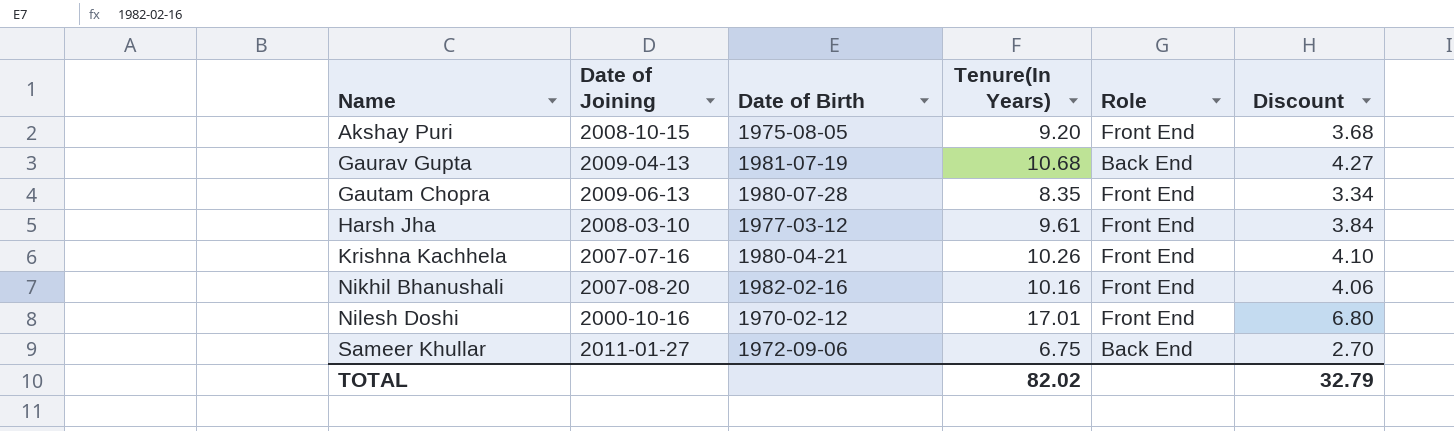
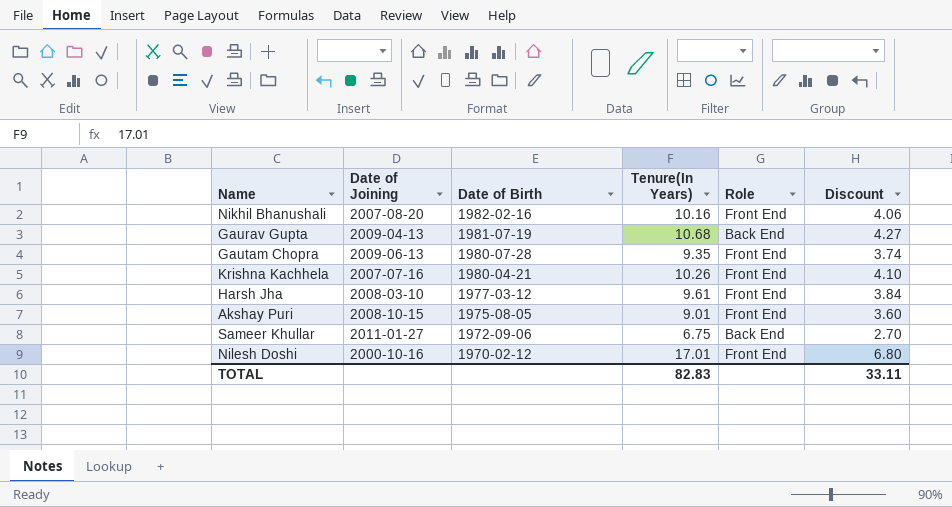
row order: Name ascending -> Date of Birth descending
Gautam Chopra | Tenure(In Years): 8.35 -> 9.35
Gautam Chopra | Discount: 3.34 -> 3.74
Akshay Puri | Tenure(In Years): 9.20 -> 9.01
Akshay Puri | Discount: 3.68 -> 3.60
TOTAL | Tenure(In Years): 82.02 -> 82.83
TOTAL | Discount: 32.79 -> 33.11

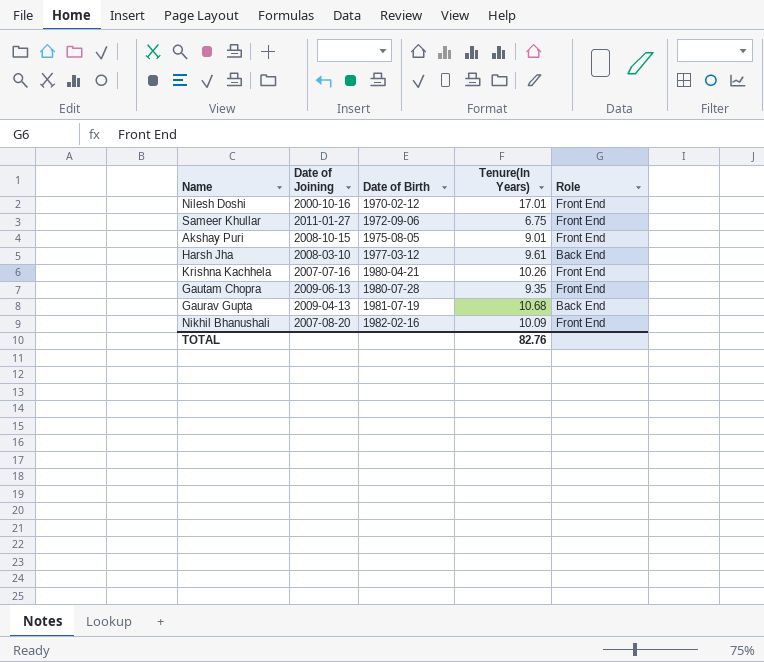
row order: Date of Birth descending -> Date of Birth ascending
column Discount | formula: [Tenure(In Years)] * 0.4 -> none
Sameer Khullar | Role: Back End -> Front End
Harsh Jha | Role: Front End -> Back End
Nikhil Bhanushali | Tenure(In Years): 10.16 -> 10.09
TOTAL | Tenure(In Years): 82.83 -> 82.76

